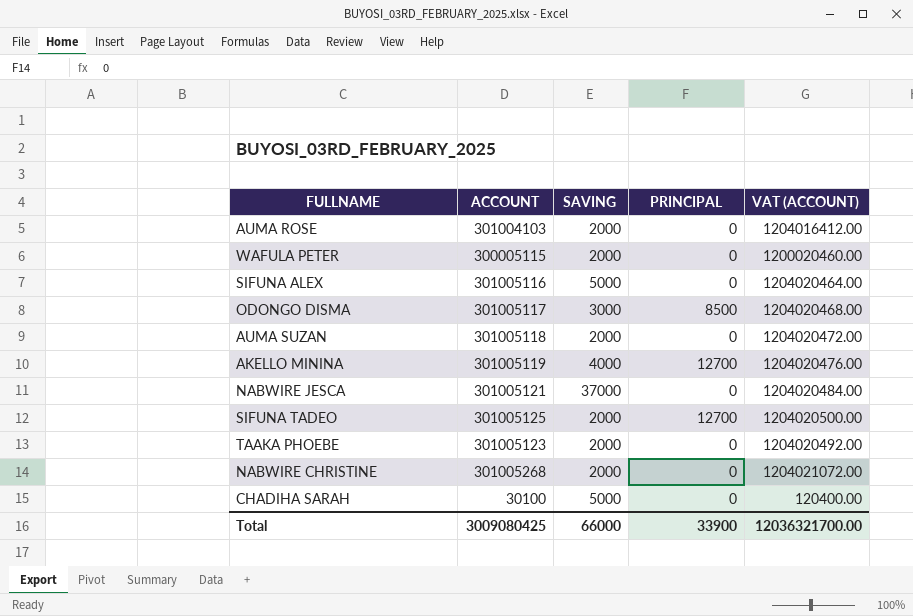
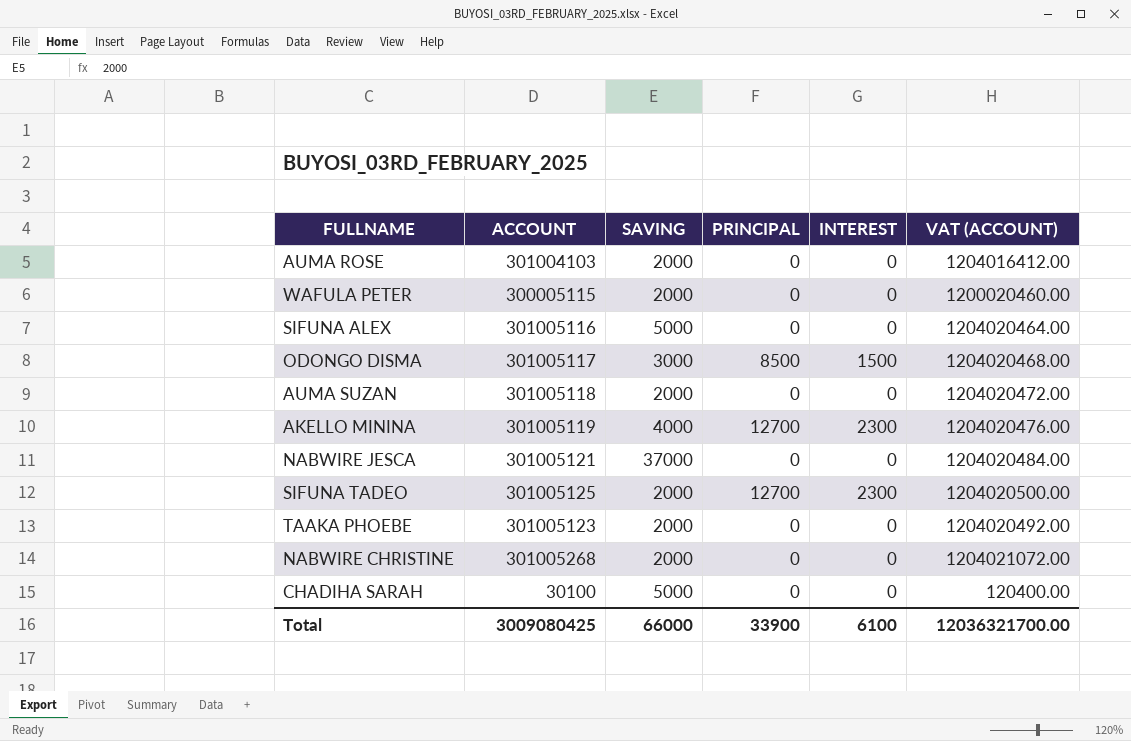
column INTEREST | position: none -> 5

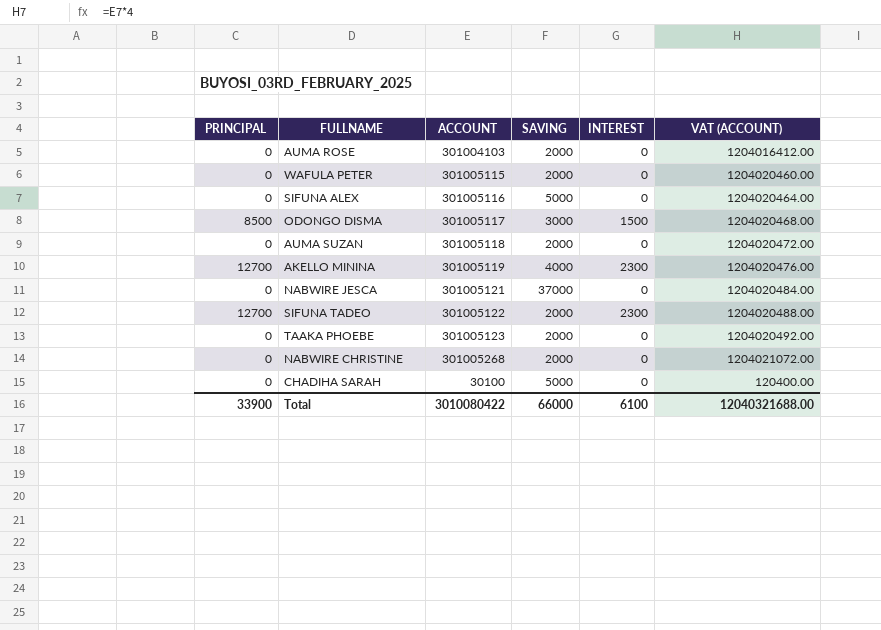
column PRINCIPAL | position: 4 -> 1
WAFULA PETER | ACCOUNT: 300005115 -> 301005115
WAFULA PETER | VAT (ACCOUNT): 1200020460.00 -> 1204020460.00
SIFUNA TADEO | ACCOUNT: 301005125 -> 301005122
SIFUNA TADEO | VAT (ACCOUNT): 1204020500.00 -> 1204020488.00
Total | ACCOUNT: 3009080425 -> 3010080422
Total | VAT (ACCOUNT): 12036321700.00 -> 12040321688.00

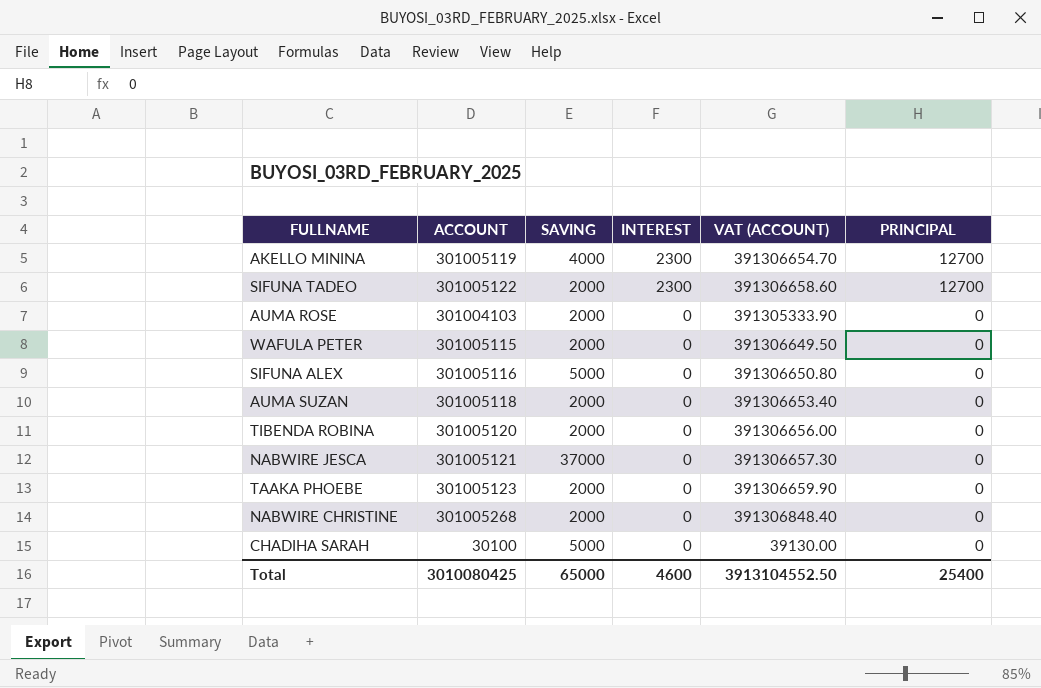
row order: none -> INTEREST descending
column VAT (ACCOUNT) | formula: [ACCOUNT] * 4 -> [ACCOUNT] * 1.3
column PRINCIPAL | position: 1 -> 6
row ODONGO DISMA: 8500 | 301005117 | 3000 | 1500 | 1204020468.00 -> none
row TIBENDA ROBINA: none -> 301005120 | 2000 | 0 | 391306656.00 | 0
Total | ACCOUNT: 3010080422 -> 3010080425
Total | SAVING: 66000 -> 65000
Total | INTEREST: 6100 -> 4600
Total | VAT (ACCOUNT): 12040321688.00 -> 3913104552.50
Total | PRINCIPAL: 33900 -> 25400

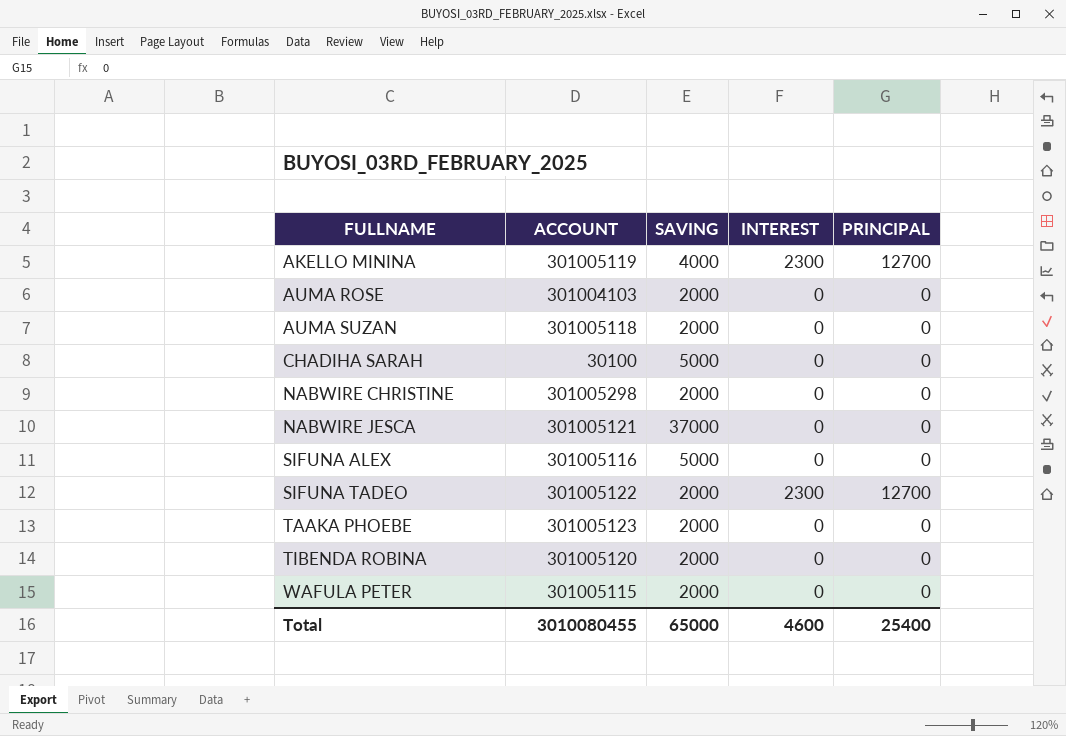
row order: INTEREST descending -> FULLNAME ascending
column VAT (ACCOUNT) | formula: [ACCOUNT] * 1.3 -> none
NABWIRE CHRISTINE | ACCOUNT: 301005268 -> 301005298
Total | ACCOUNT: 3010080425 -> 3010080455

